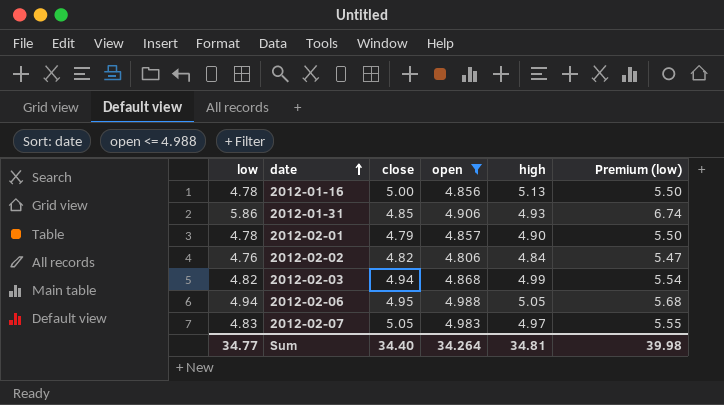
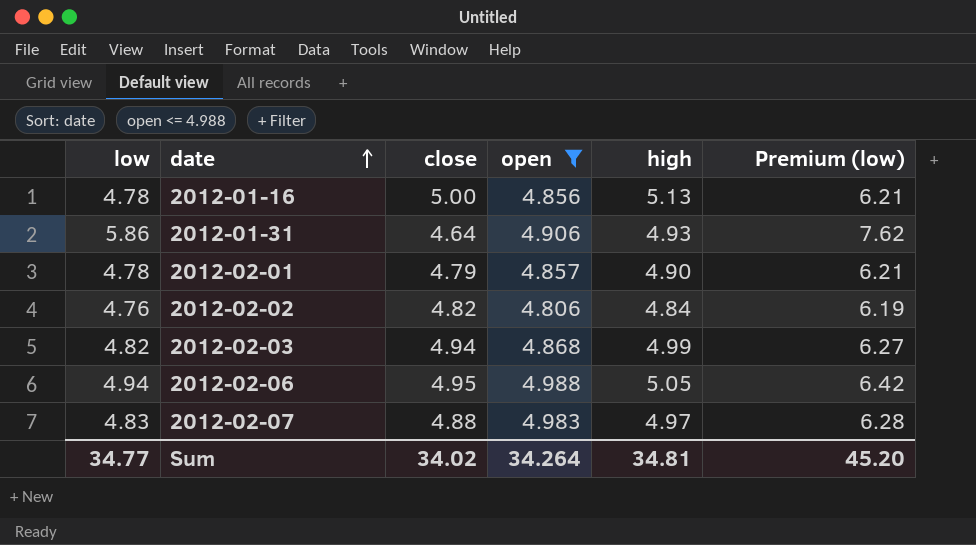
column Premium (low) | formula: [low] * 1.15 -> [low] * 1.3
2012-01-31 | close: 4.85 -> 4.64
2012-02-07 | close: 5.05 -> 4.88
Sum | close: 34.40 -> 34.02
Sum | Premium (low): 39.98 -> 45.20

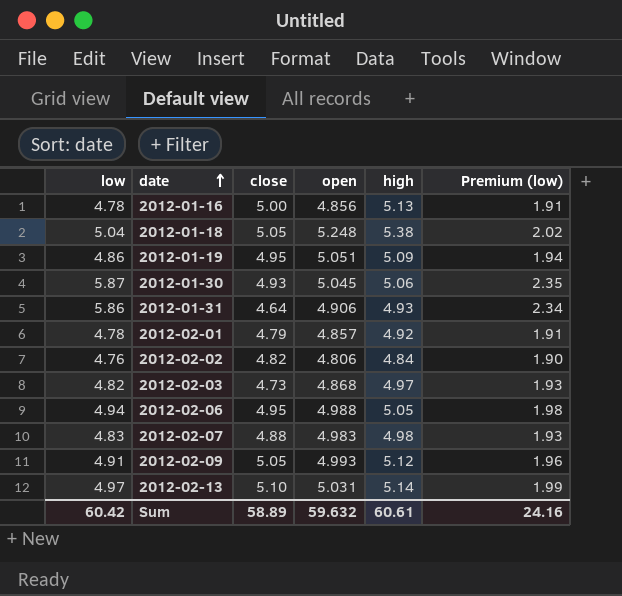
filter: open <= 4.988 -> none
column Premium (low) | formula: [low] * 1.3 -> [low] * 0.4
2012-02-01 | high: 4.90 -> 4.92
2012-02-03 | close: 4.94 -> 4.73
2012-02-03 | high: 4.99 -> 4.97
2012-02-07 | high: 4.97 -> 4.98
Sum | low: 34.77 -> 60.42
Sum | close: 34.02 -> 58.89
Sum | open: 34.264 -> 59.632
Sum | high: 34.81 -> 60.61
Sum | Premium (low): 45.20 -> 24.16

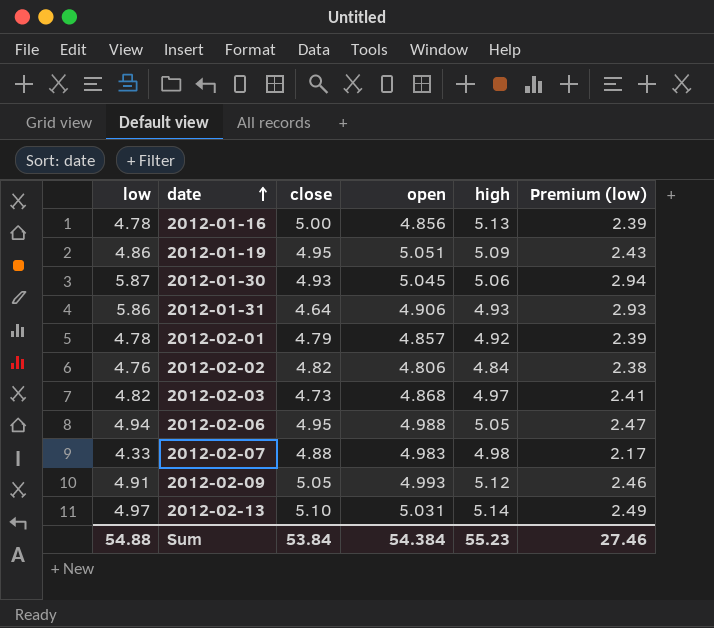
column Premium (low) | formula: [low] * 0.4 -> [low] * 0.5
row 2012-01-18: 5.04 | 5.05 | 5.248 | 5.38 | 2.02 -> none
2012-02-07 | low: 4.83 -> 4.33
Sum | low: 60.42 -> 54.88
Sum | close: 58.89 -> 53.84
Sum | open: 59.632 -> 54.384
Sum | high: 60.61 -> 55.23
Sum | Premium (low): 24.16 -> 27.46

